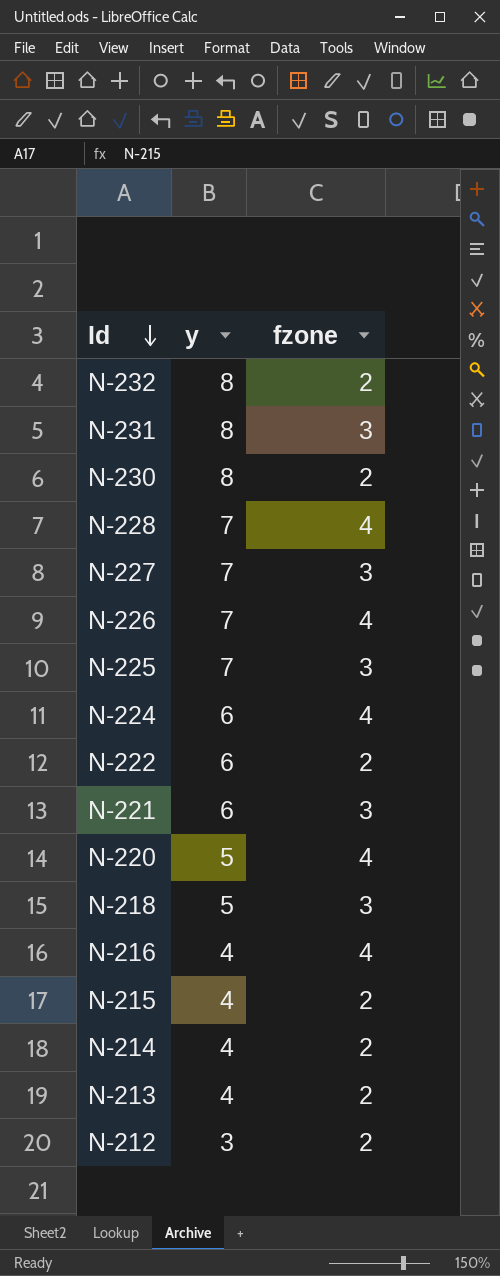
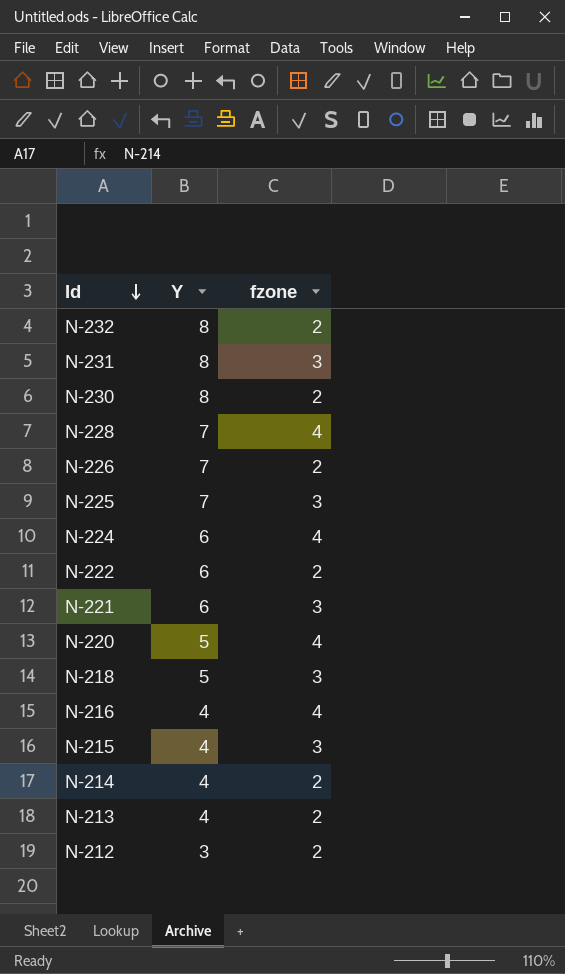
column name: y -> Y
row N-227: 7 | 3 -> none
N-226 | fzone: 4 -> 2
N-215 | fzone: 2 -> 3

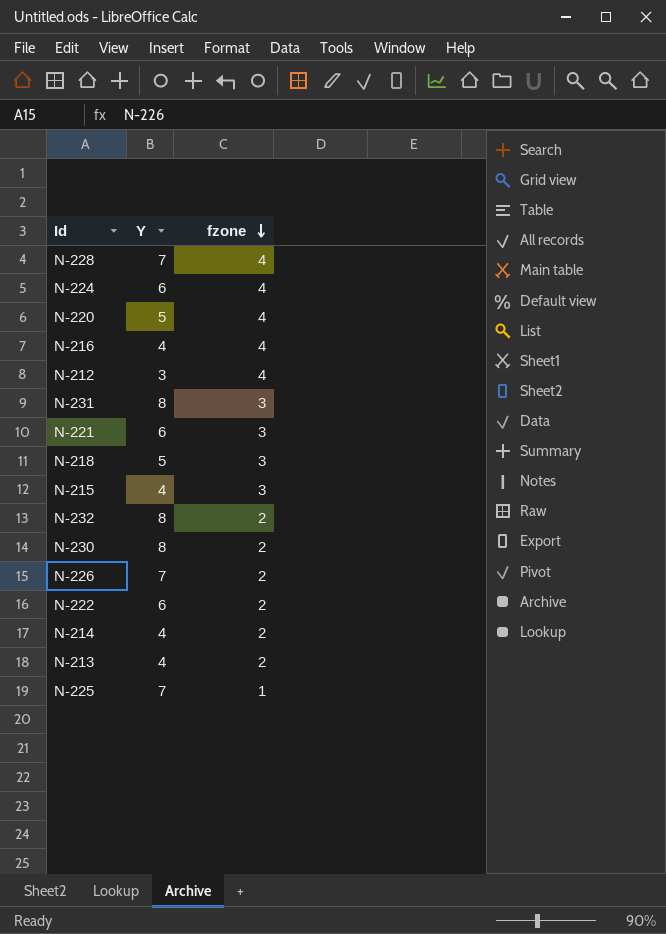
row order: Id descending -> fzone descending
N-212 | fzone: 2 -> 4
N-225 | fzone: 3 -> 1

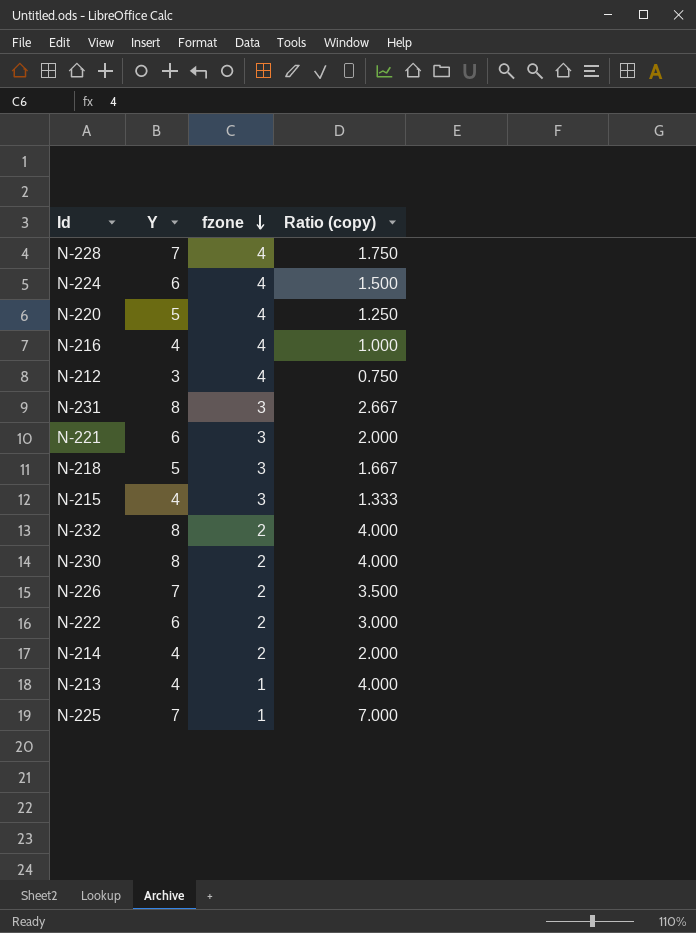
column Ratio (copy) | formula: none -> [Y] / [fzone]
N-213 | fzone: 2 -> 1

